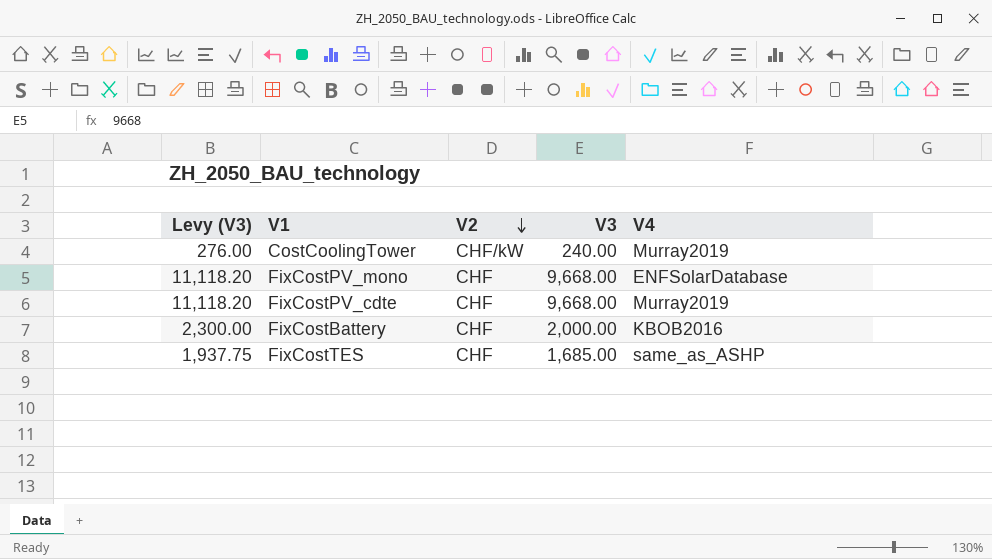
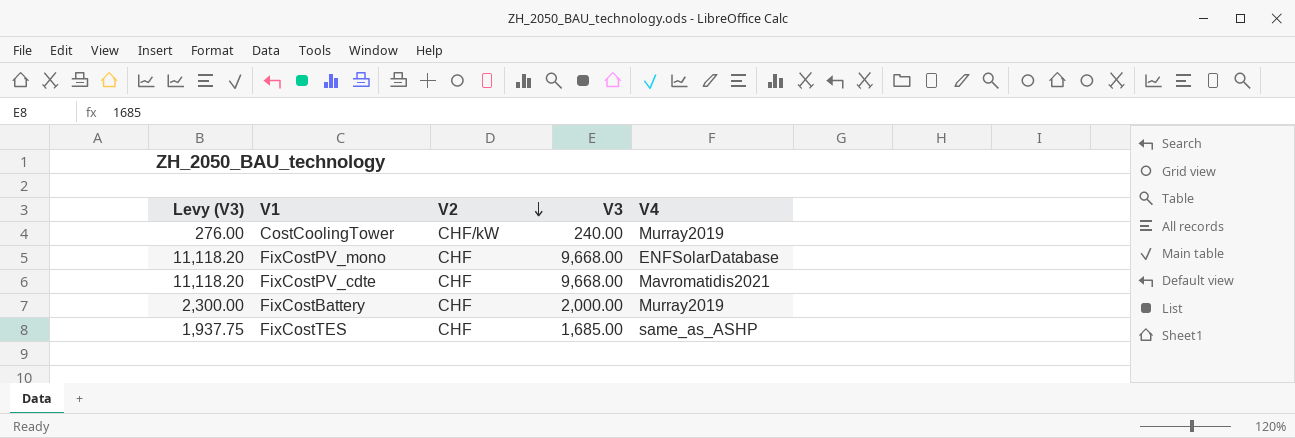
FixCostPV_cdte | V4: Murray2019 -> Mavromatidis2021
FixCostBattery | V4: KBOB2016 -> Murray2019

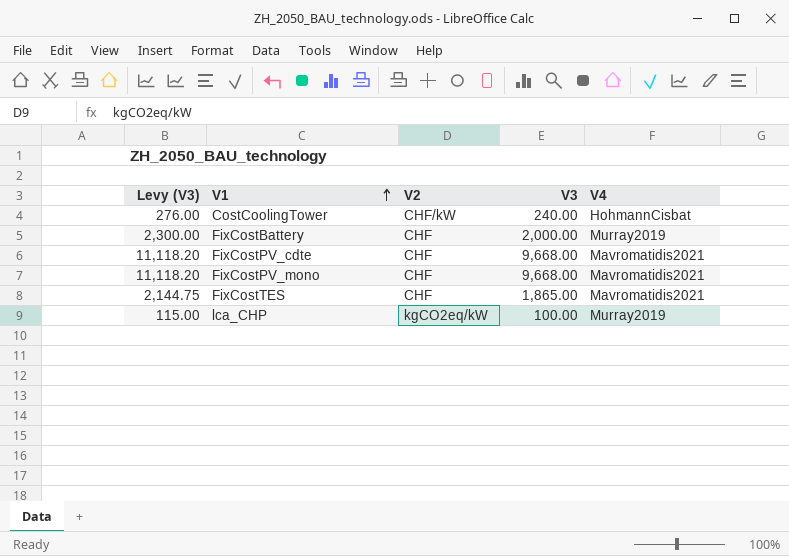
row order: V2 descending -> V1 ascending
CostCoolingTower | V4: Murray2019 -> HohmannCisbat
FixCostPV_mono | V4: ENFSolarDatabase -> Mavromatidis2021
FixCostTES | Levy (V3): 1,937.75 -> 2,144.75
FixCostTES | V3: 1,685.00 -> 1,865.00
FixCostTES | V4: same_as_ASHP -> Mavromatidis2021
row lca_CHP: none -> 115.00 | kgCO2eq/kW | 100.00 | Murray2019

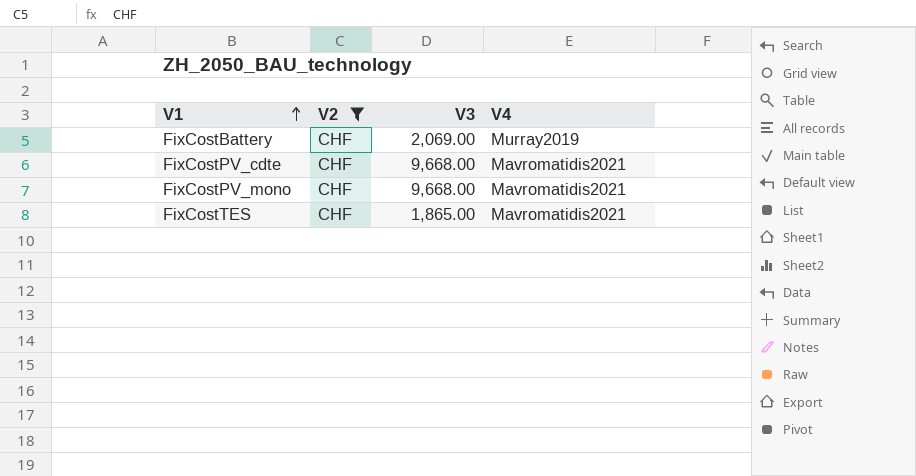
filter: none -> V2 = CHF
column Levy (V3) | formula: [V3] * 1.15 -> none
FixCostBattery | V3: 2,000.00 -> 2,069.00

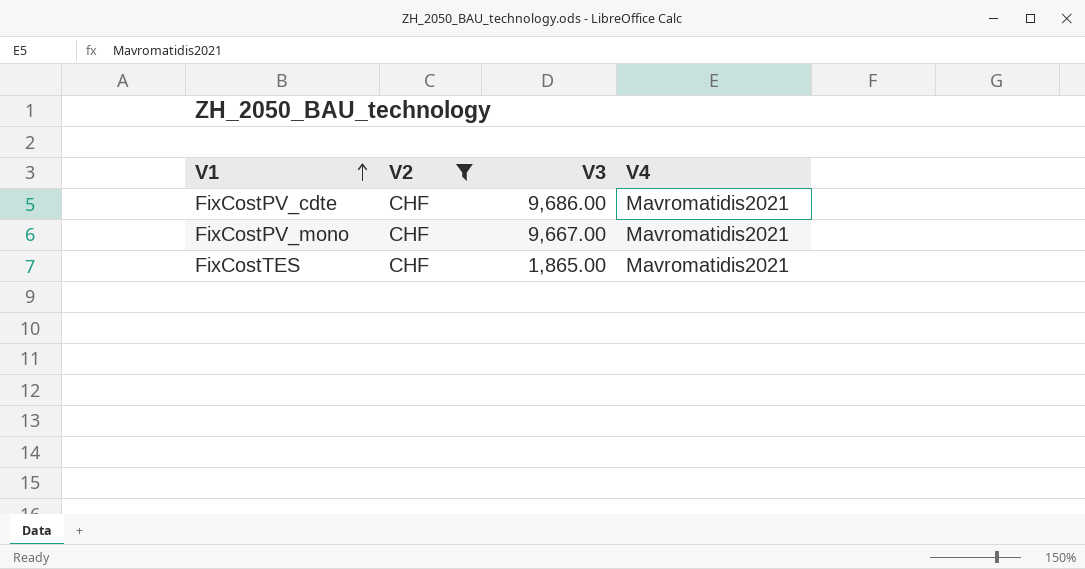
row FixCostBattery: CHF | 2,069.00 | Murray2019 -> none
FixCostPV_cdte | V3: 9,668.00 -> 9,686.00
FixCostPV_mono | V3: 9,668.00 -> 9,667.00

